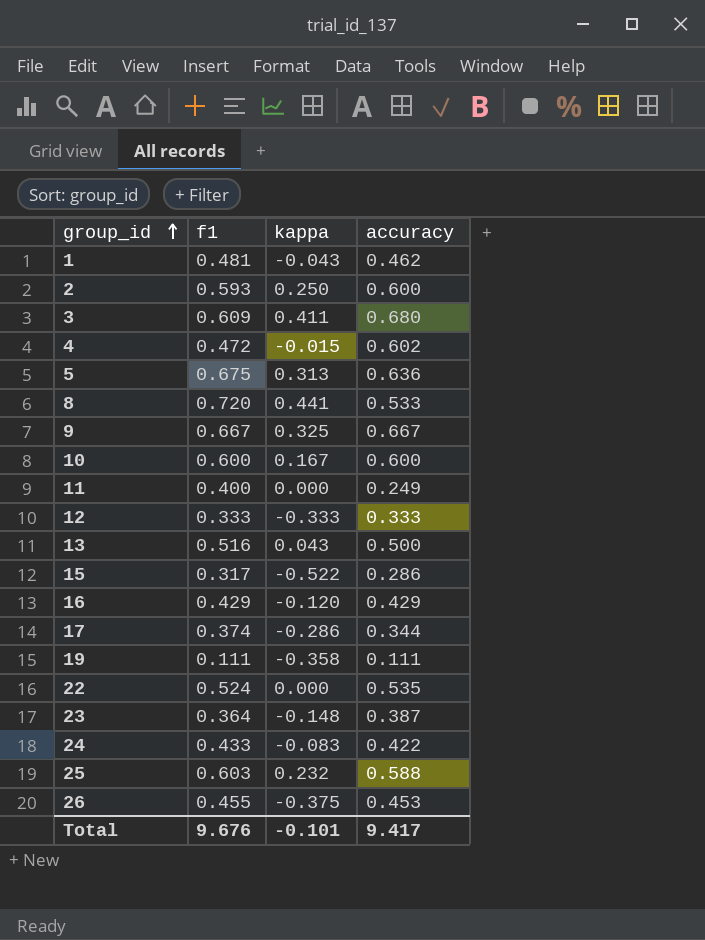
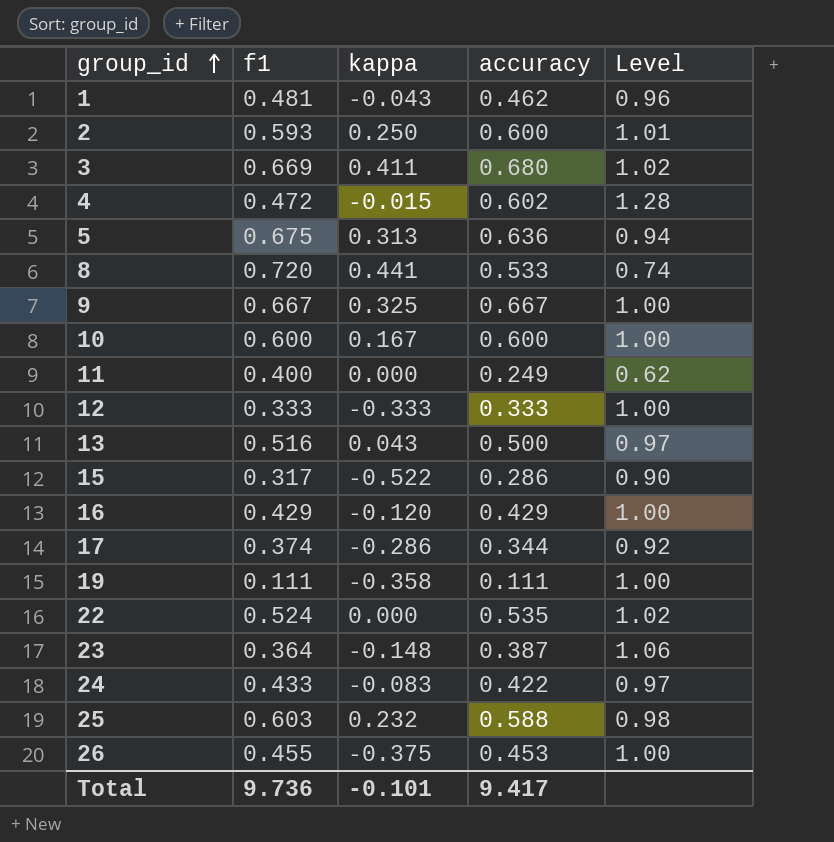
column Level | formula: none -> [accuracy] / [f1]
3 | f1: 0.609 -> 0.669
Total | f1: 9.676 -> 9.736

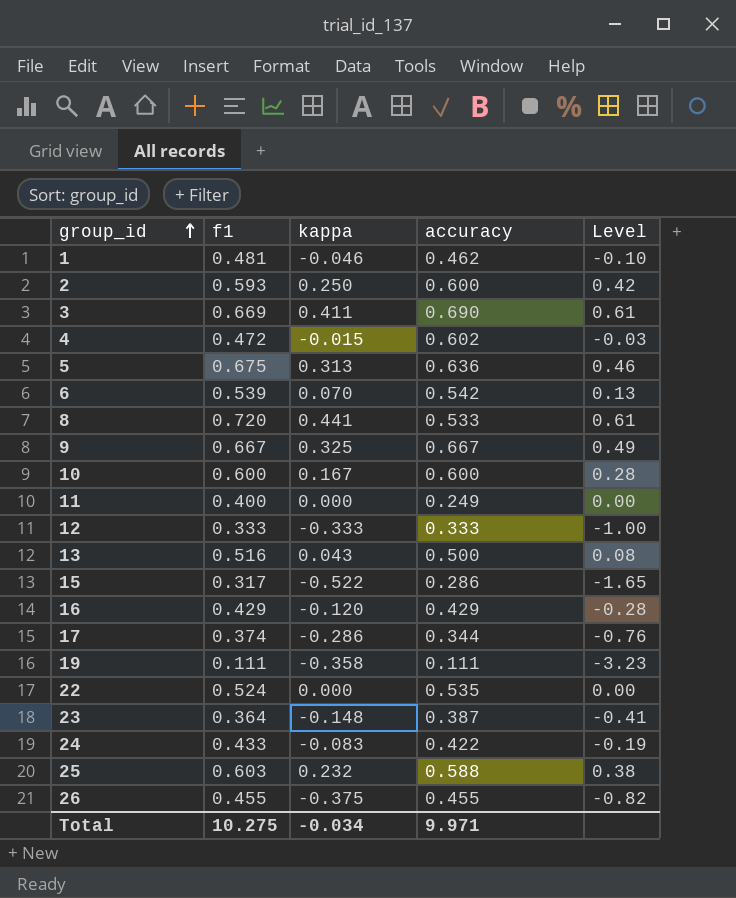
column Level | formula: [accuracy] / [f1] -> [kappa] / [f1]
1 | kappa: -0.043 -> -0.046
3 | accuracy: 0.680 -> 0.690
row 6: none -> 0.539 | 0.070 | 0.542 | 0.13
26 | accuracy: 0.453 -> 0.455
Total | f1: 9.736 -> 10.275
Total | kappa: -0.101 -> -0.034
Total | accuracy: 9.417 -> 9.971

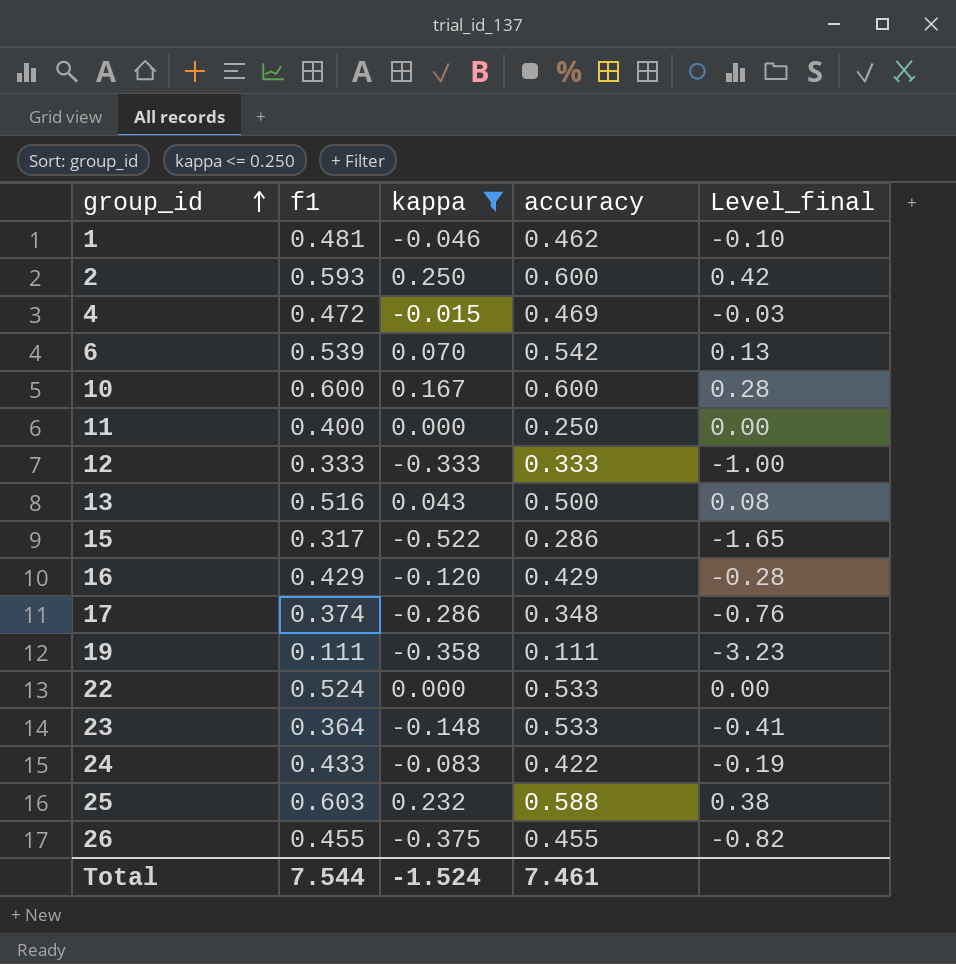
filter: none -> kappa <= 0.250
column name: Level -> Level_final
4 | accuracy: 0.602 -> 0.469
11 | accuracy: 0.249 -> 0.250
17 | accuracy: 0.344 -> 0.348
22 | accuracy: 0.535 -> 0.533
23 | accuracy: 0.387 -> 0.533
Total | f1: 10.275 -> 7.544
Total | kappa: -0.034 -> -1.524
Total | accuracy: 9.971 -> 7.461

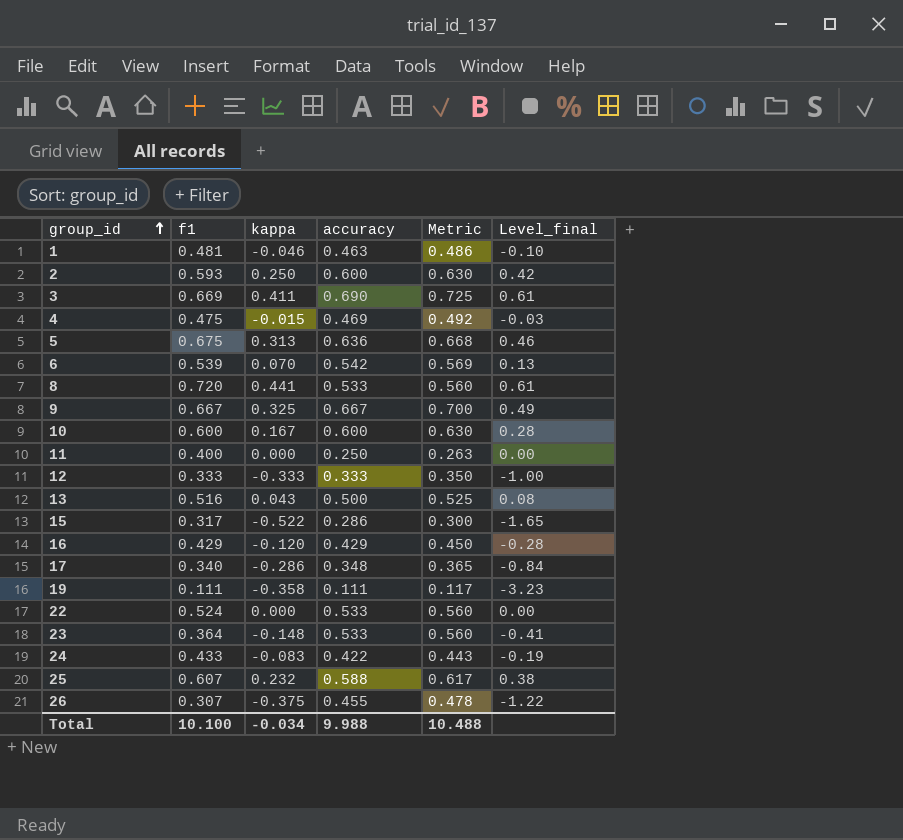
filter: kappa <= 0.250 -> none
column Metric | formula: none -> [accuracy] * 1.05
1 | accuracy: 0.462 -> 0.463
4 | f1: 0.472 -> 0.475
17 | f1: 0.374 -> 0.340
17 | Level_final: -0.76 -> -0.84
25 | f1: 0.603 -> 0.607
26 | f1: 0.455 -> 0.307
26 | Level_final: -0.82 -> -1.22
Total | f1: 7.544 -> 10.100
Total | kappa: -1.524 -> -0.034
Total | accuracy: 7.461 -> 9.988

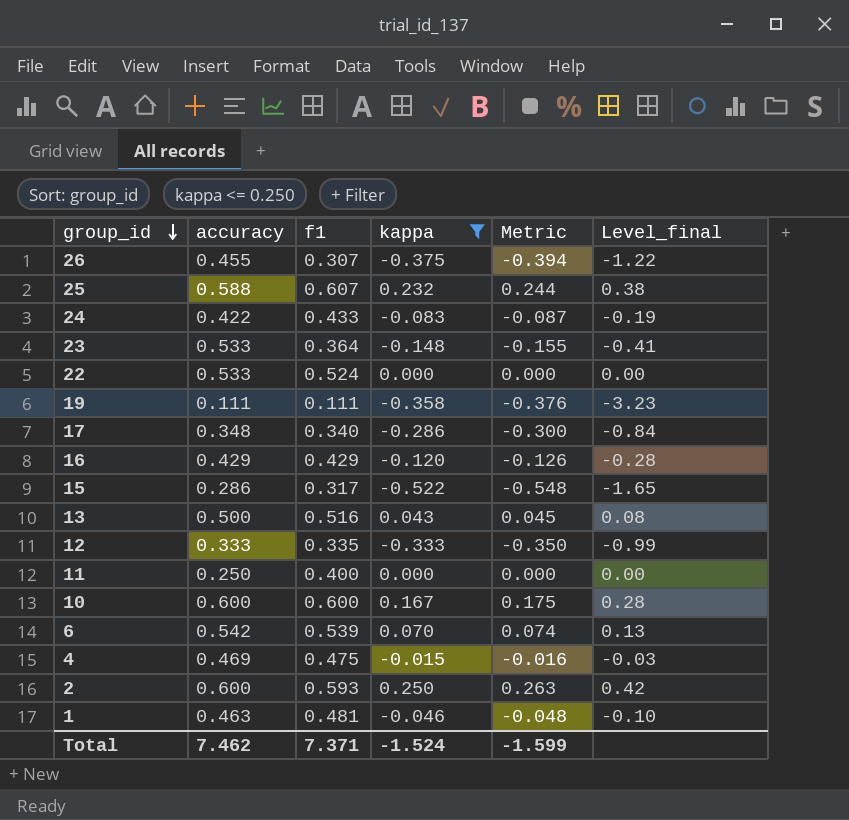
filter: none -> kappa <= 0.250
row order: group_id ascending -> group_id descending
column accuracy | position: 4 -> 2
column Metric | formula: [accuracy] * 1.05 -> [kappa] * 1.05
12 | f1: 0.333 -> 0.335
12 | Level_final: -1.00 -> -0.99
Total | accuracy: 9.988 -> 7.462
Total | f1: 10.100 -> 7.371
Total | kappa: -0.034 -> -1.524
Total | Metric: 10.488 -> -1.599

